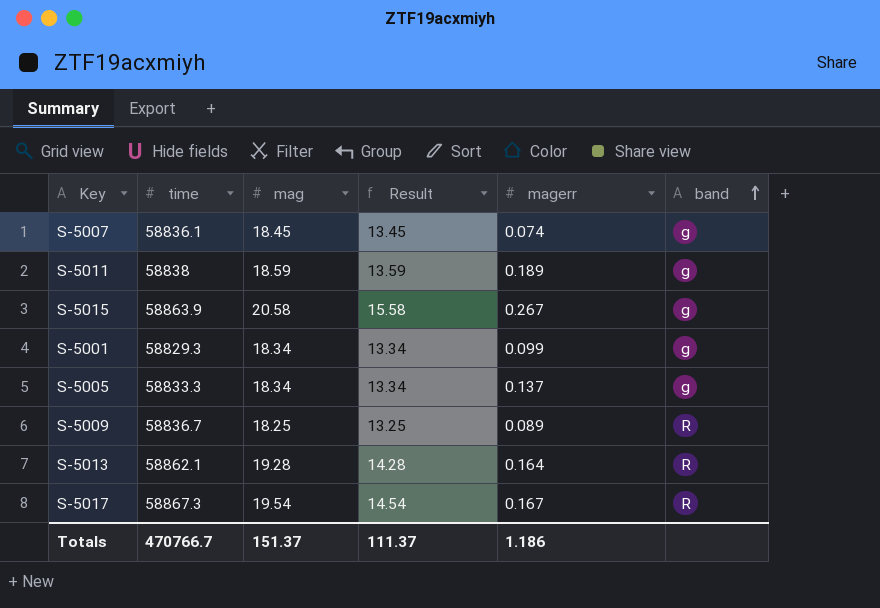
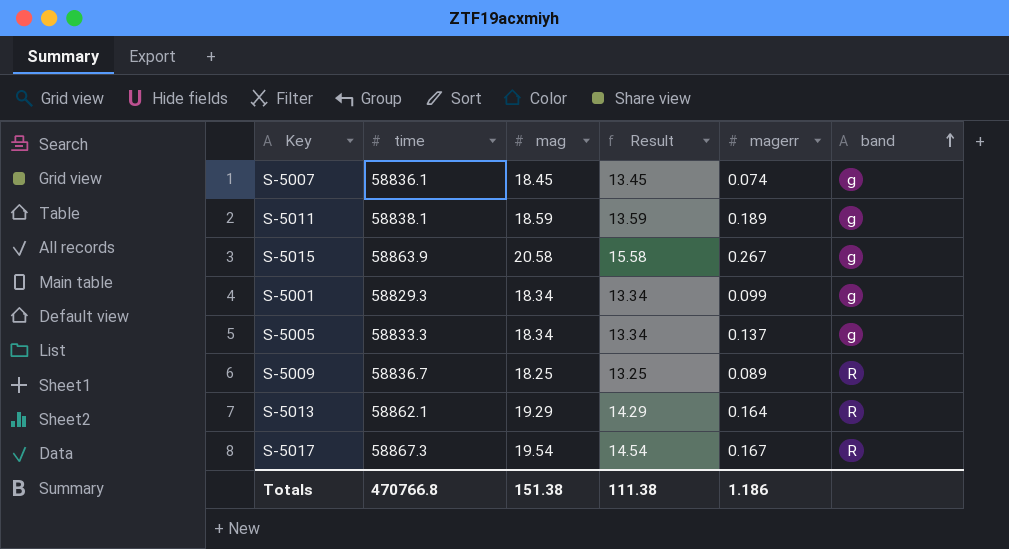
S-5011 | time: 58838 -> 58838.1
S-5013 | mag: 19.28 -> 19.29
S-5013 | Result: 14.28 -> 14.29
Totals | time: 470766.7 -> 470766.8
Totals | mag: 151.37 -> 151.38
Totals | Result: 111.37 -> 111.38

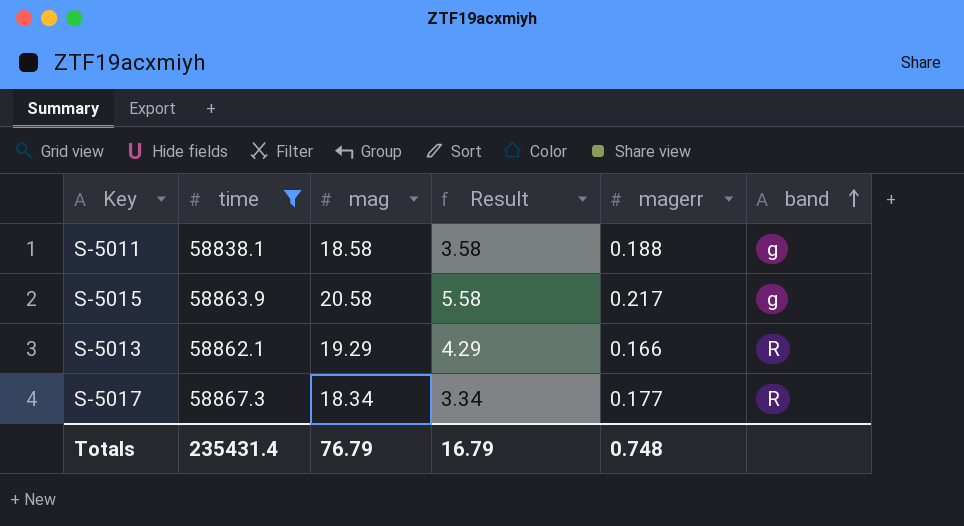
filter: none -> time >= 58838.1
column Result | formula: [mag] - 5 -> [mag] - 15
S-5011 | mag: 18.59 -> 18.58
S-5011 | magerr: 0.189 -> 0.188
S-5015 | magerr: 0.267 -> 0.217
S-5013 | magerr: 0.164 -> 0.166
S-5017 | mag: 19.54 -> 18.34
S-5017 | magerr: 0.167 -> 0.177
Totals | time: 470766.8 -> 235431.4
Totals | mag: 151.38 -> 76.79
Totals | Result: 111.38 -> 16.79
Totals | magerr: 1.186 -> 0.748

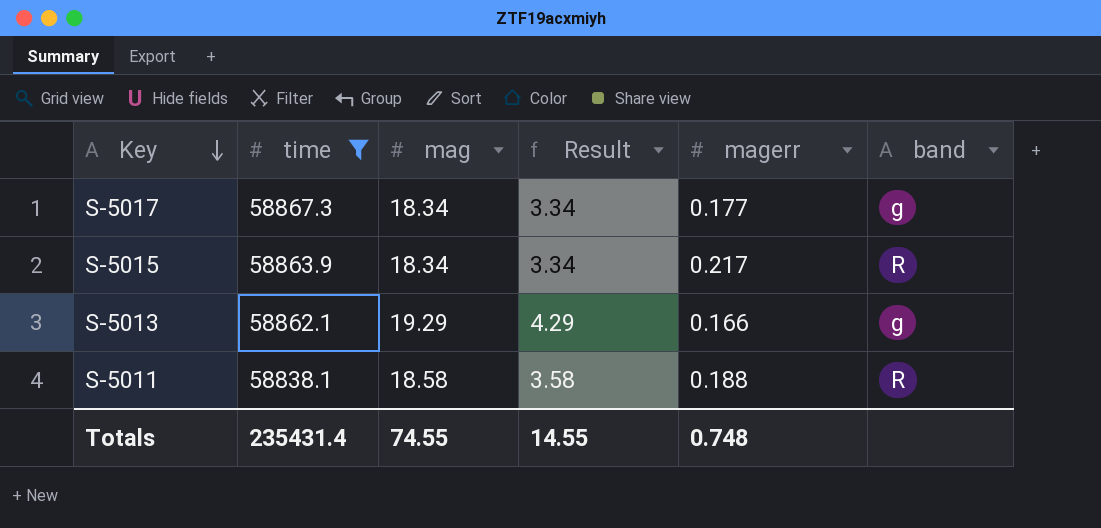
row order: band ascending -> Key descending
S-5017 | band: R -> g
S-5015 | mag: 20.58 -> 18.34
S-5015 | Result: 5.58 -> 3.34
S-5015 | band: g -> R
S-5013 | band: R -> g
S-5011 | band: g -> R
Totals | mag: 76.79 -> 74.55
Totals | Result: 16.79 -> 14.55

